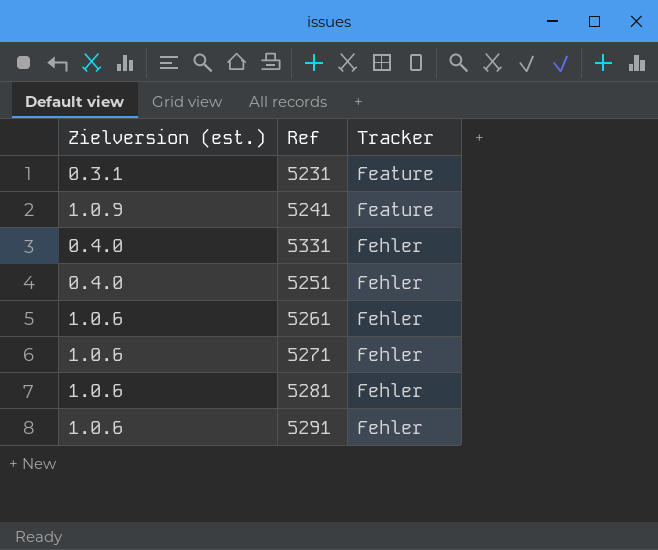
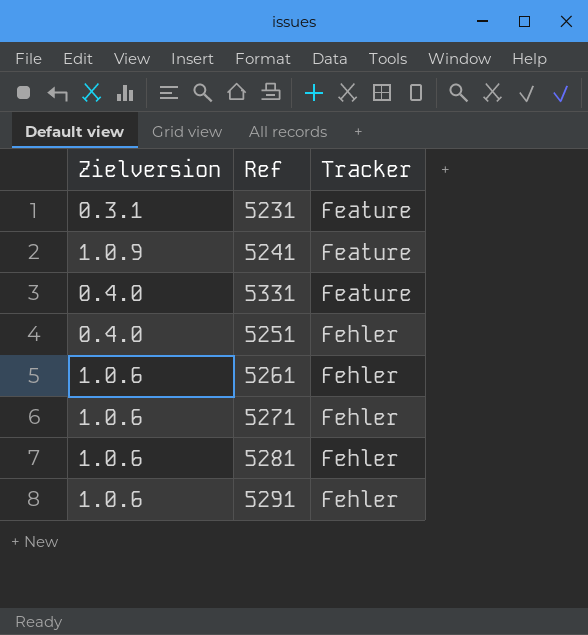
column name: Zielversion (est.) -> Zielversion
5331 | Tracker: Fehler -> Feature

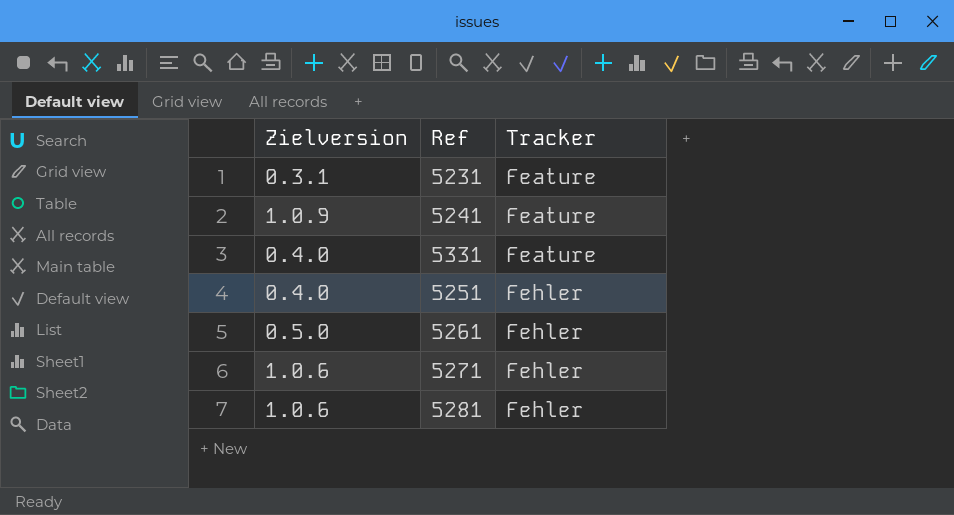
row 5291: 1.0.6 | Fehler -> none
5261 | Zielversion: 1.0.6 -> 0.5.0

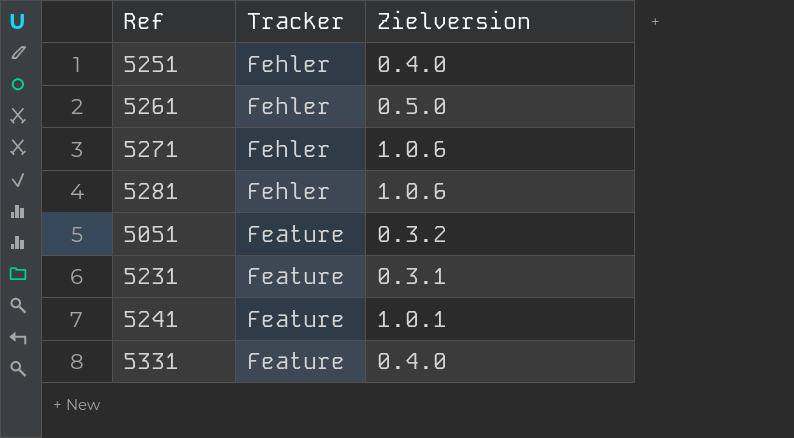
row order: Tracker ascending -> Tracker descending
column Zielversion | position: 1 -> 3
row 5051: none -> Feature | 0.3.2
5241 | Zielversion: 1.0.9 -> 1.0.1

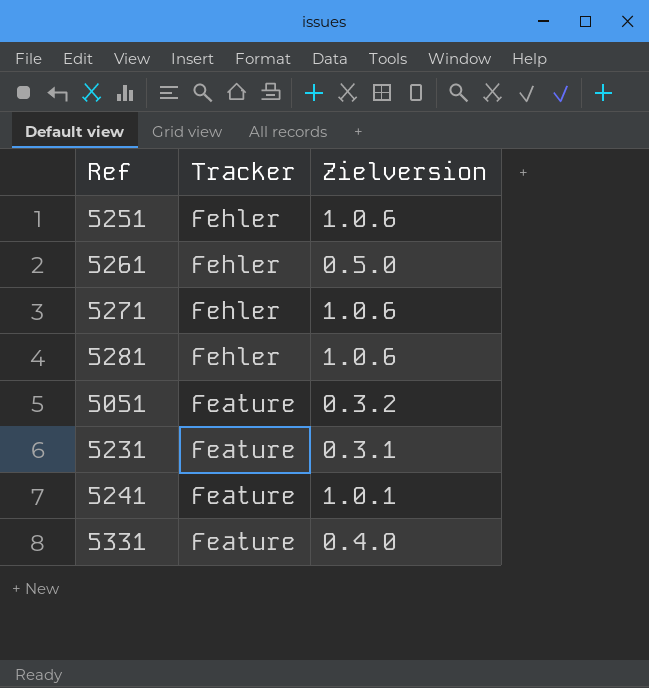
5251 | Zielversion: 0.4.0 -> 1.0.6

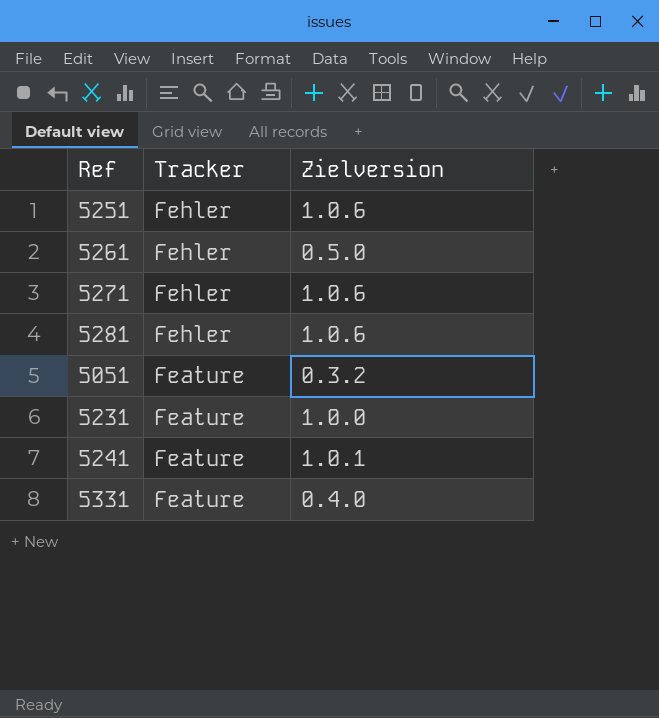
5231 | Zielversion: 0.3.1 -> 1.0.0

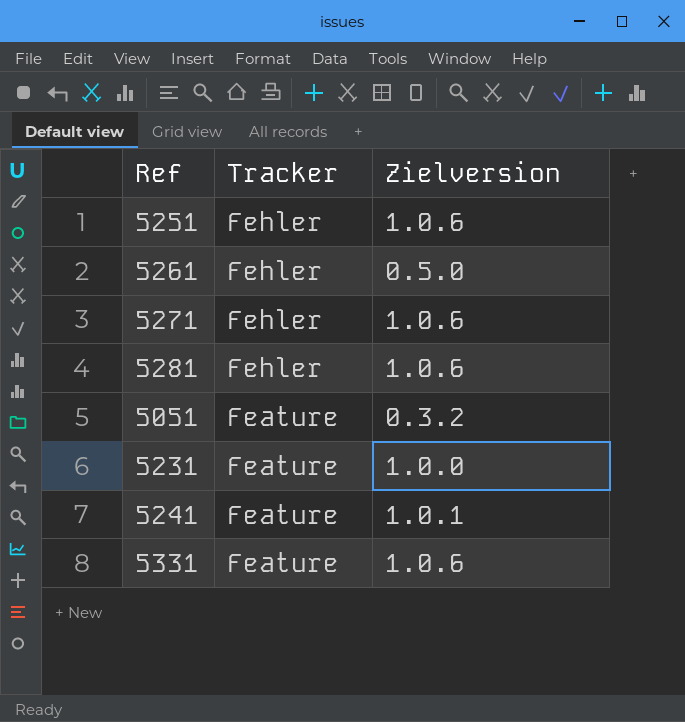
5331 | Zielversion: 0.4.0 -> 1.0.6

